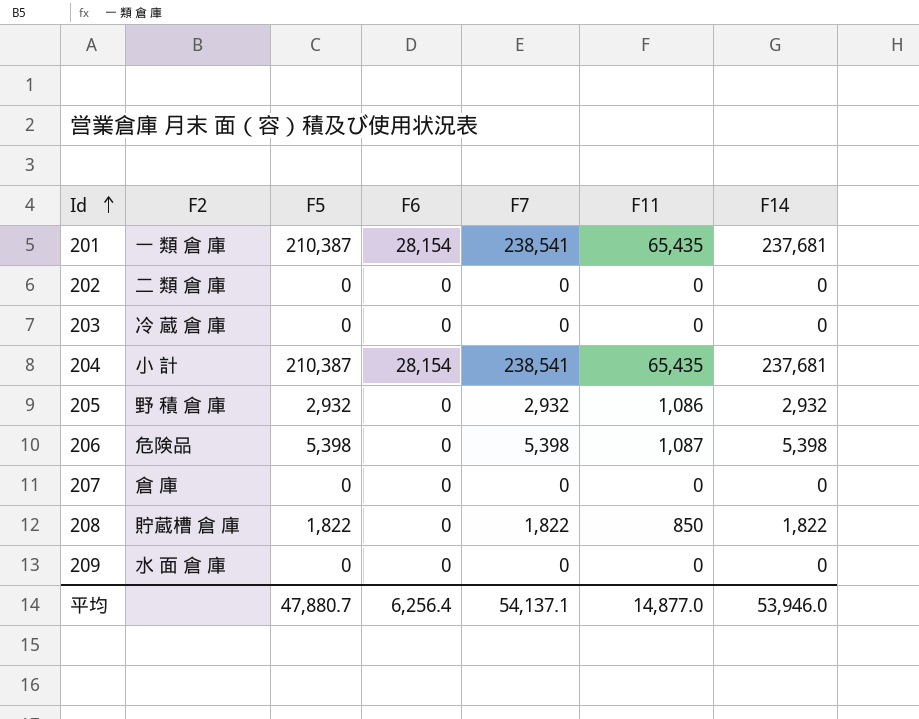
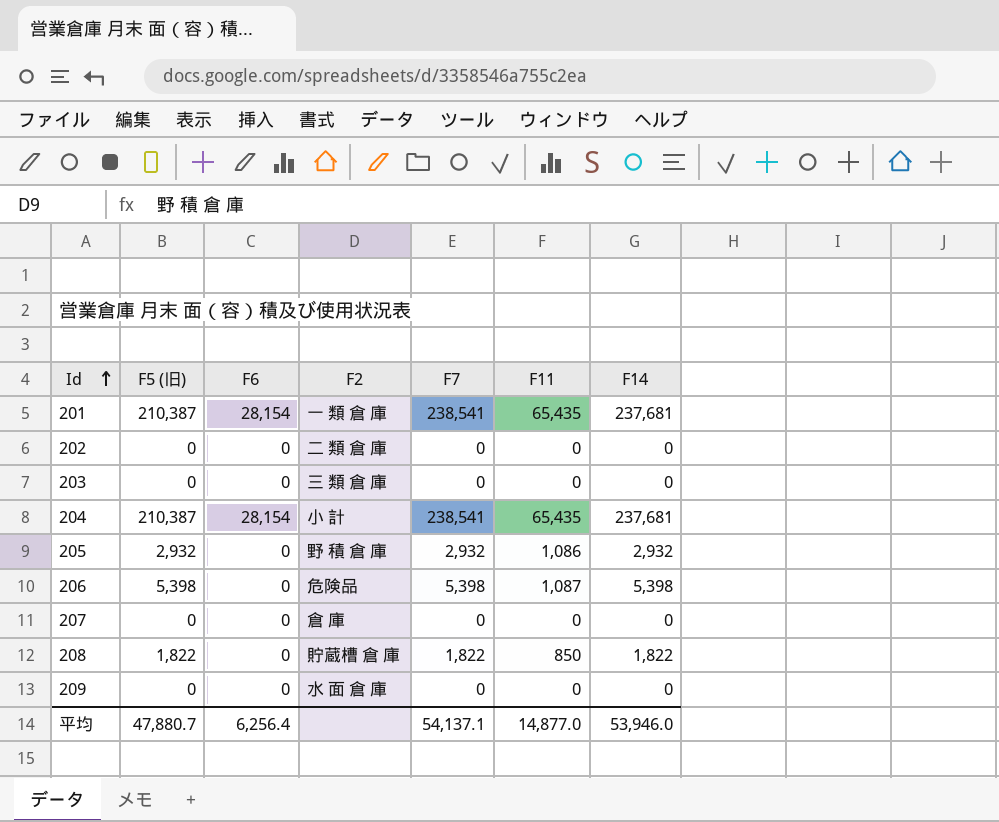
column name: F5 -> F5 (旧)
column F2 | position: 2 -> 4
203 | F2: 冷 蔵 倉 庫 -> 三 類 倉 庫

